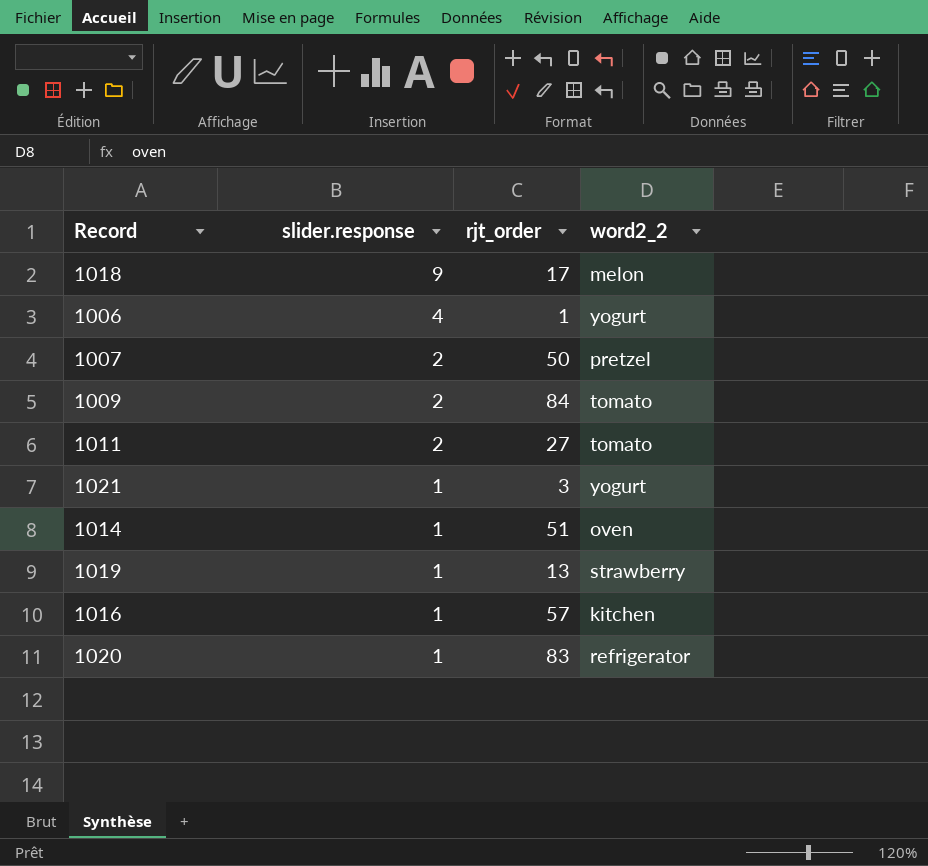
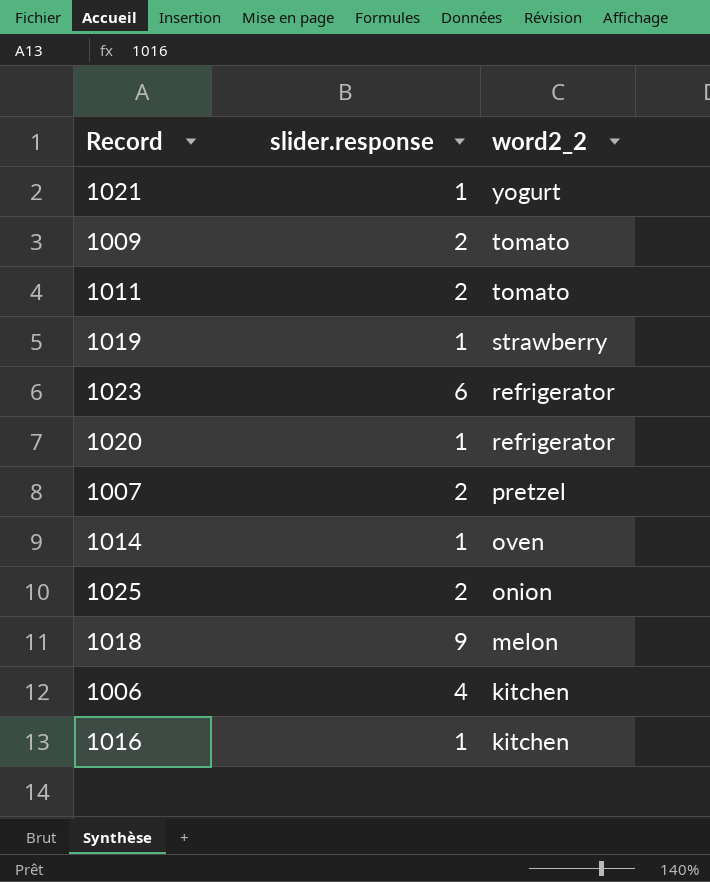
row order: slider.response descending -> word2_2 descending
column rjt_order | position: 3 -> none
row 1023: none -> 6 | refrigerator
row 1025: none -> 2 | onion
1006 | word2_2: yogurt -> kitchen

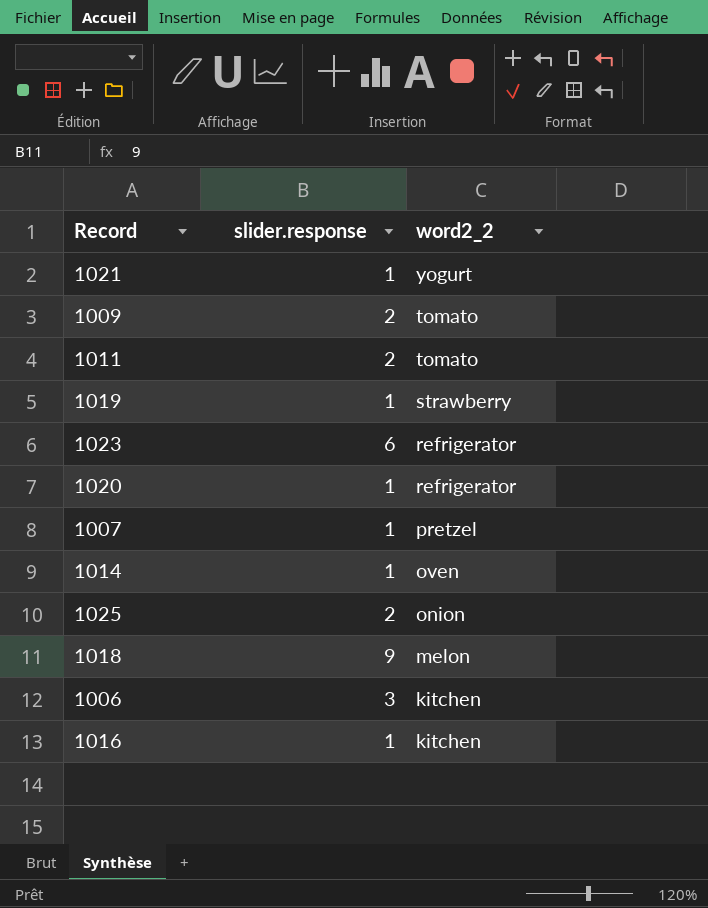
1007 | slider.response: 2 -> 1
1006 | slider.response: 4 -> 3

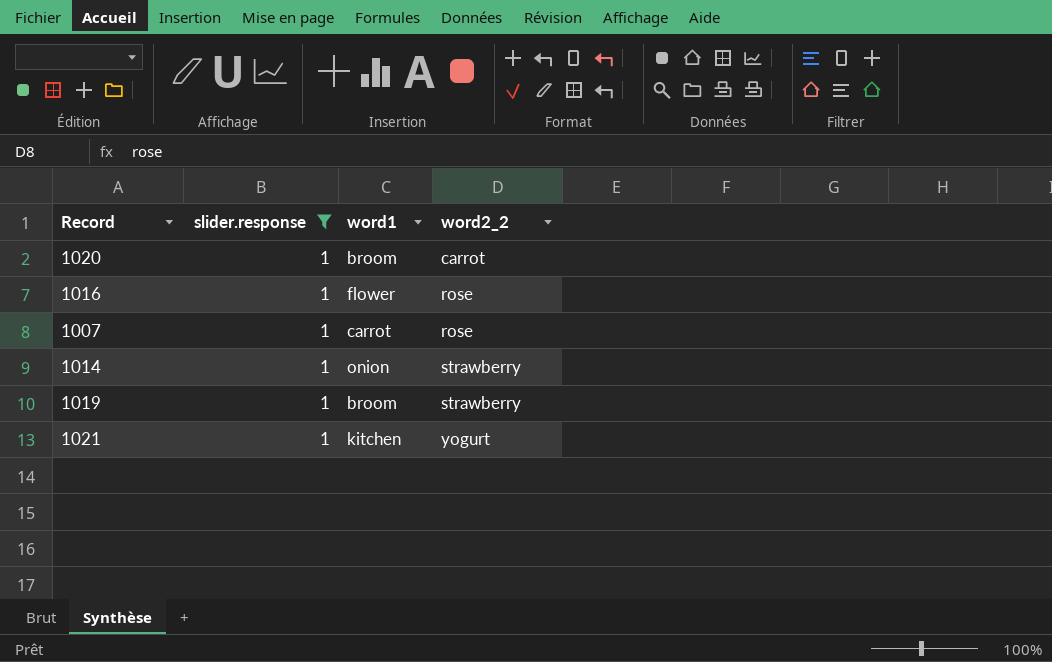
filter: none -> slider.response = 1
row order: word2_2 descending -> word2_2 ascending
column word1 | position: none -> 3
1020 | word2_2: refrigerator -> carrot
1016 | word2_2: kitchen -> rose
1007 | word2_2: pretzel -> rose
1014 | word2_2: oven -> strawberry

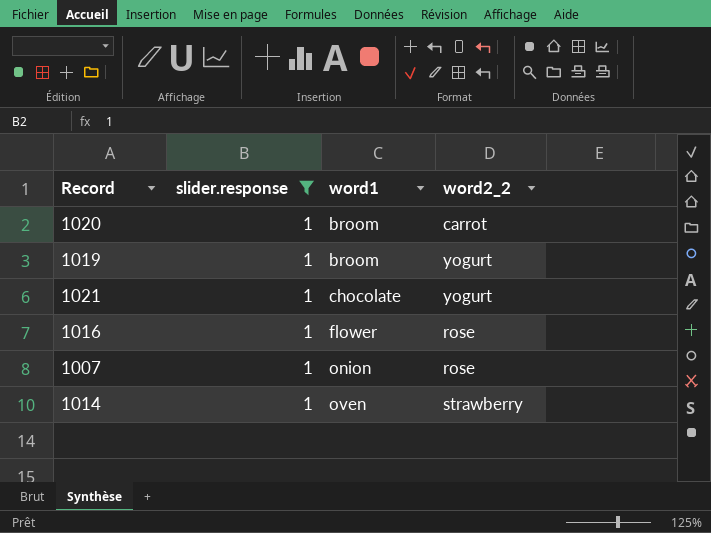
row order: word2_2 ascending -> word1 ascending
1019 | word2_2: strawberry -> yogurt
1021 | word1: kitchen -> chocolate
1007 | word1: carrot -> onion
1014 | word1: onion -> oven

